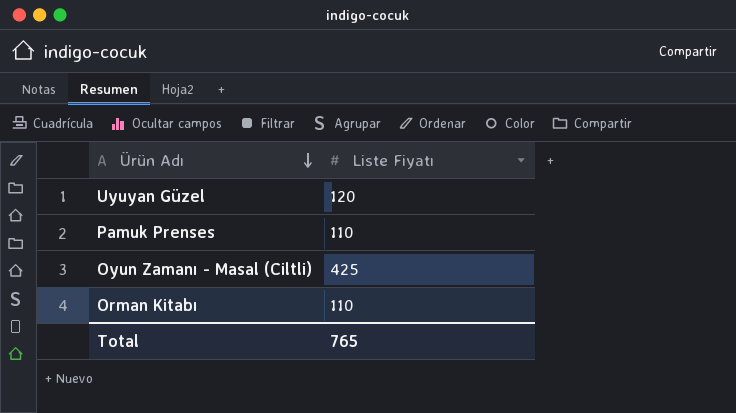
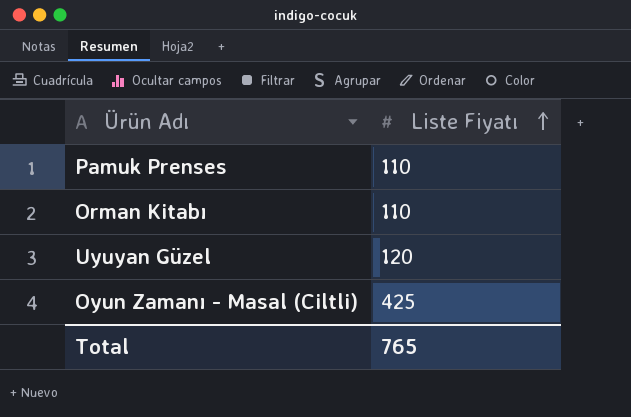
row order: Ürün Adı descending -> Liste Fiyatı ascending

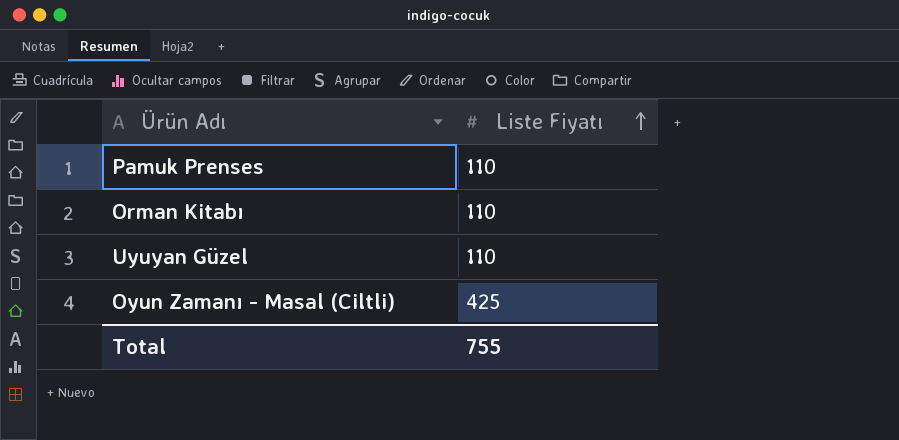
Uyuyan Güzel | Liste Fiyatı: 120 -> 110
Total | Liste Fiyatı: 765 -> 755

